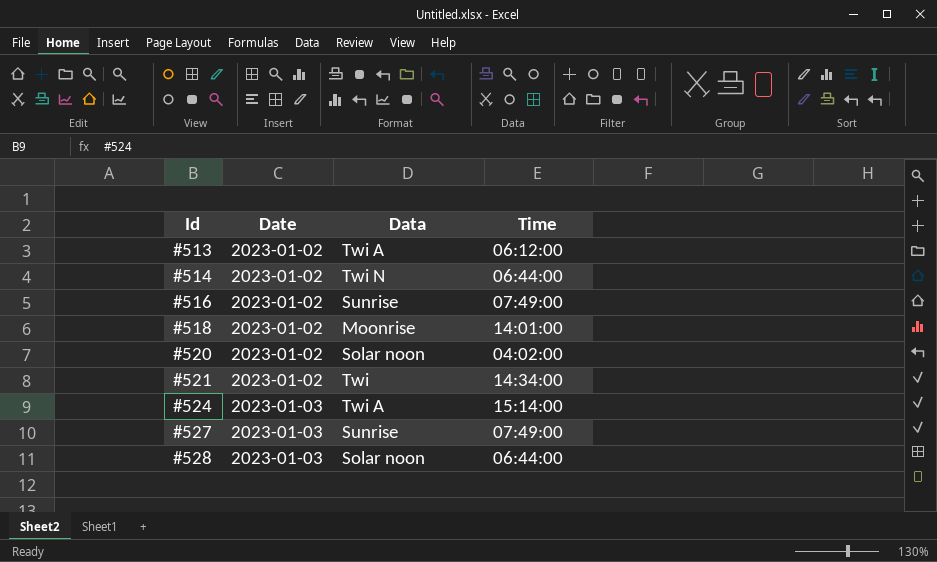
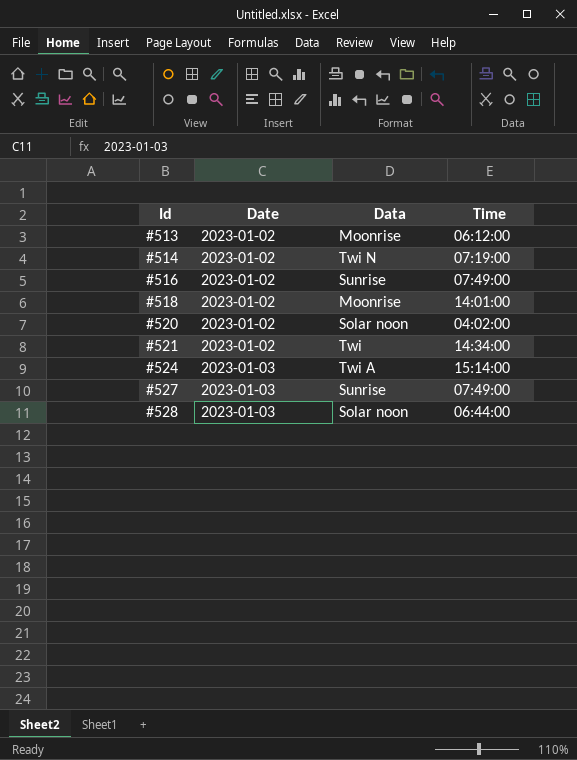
#513 | Data: Twi A -> Moonrise
#514 | Time: 06:44:00 -> 07:19:00

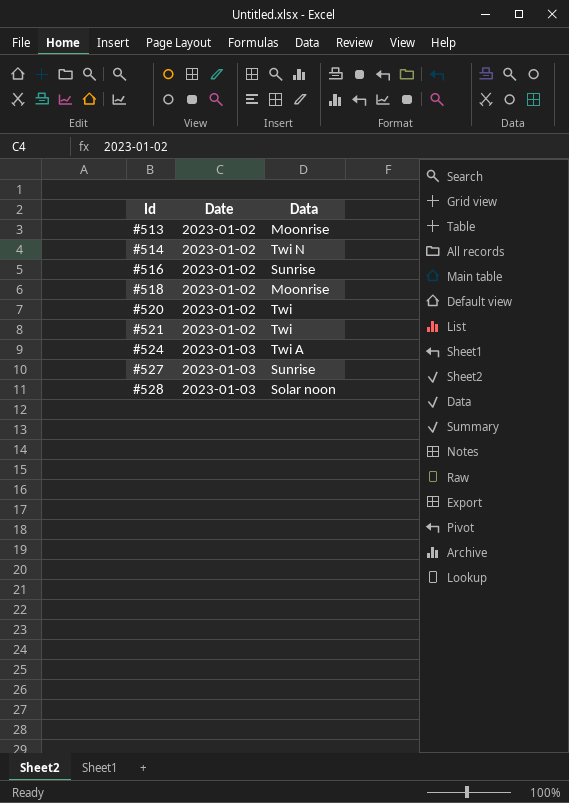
column Time | position: 4 -> none
#520 | Data: Solar noon -> Twi

